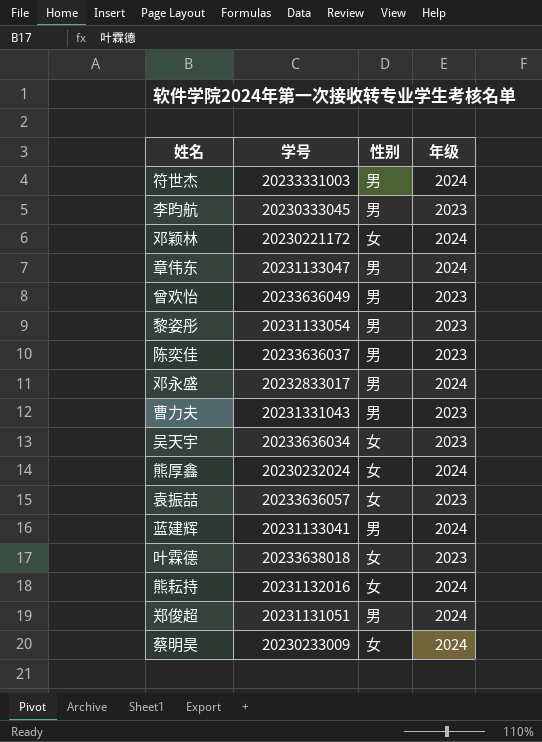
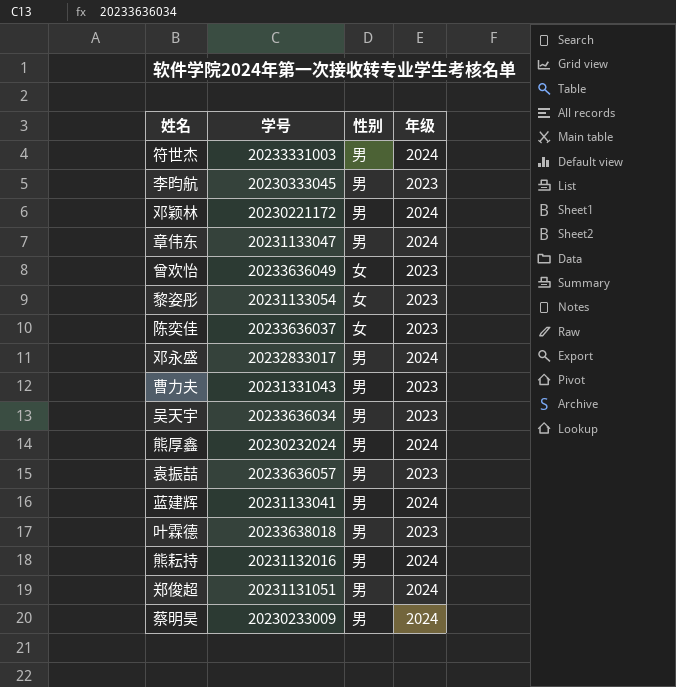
邓颖林 | 性别: 女 -> 男
曾欢怡 | 性别: 男 -> 女
黎姿彤 | 性别: 男 -> 女
陈奕佳 | 性别: 男 -> 女
吴天宇 | 性别: 女 -> 男
熊厚鑫 | 性别: 女 -> 男
袁振喆 | 性别: 女 -> 男
叶霖德 | 性别: 女 -> 男
熊耘持 | 性别: 女 -> 男
蔡明昊 | 性别: 女 -> 男

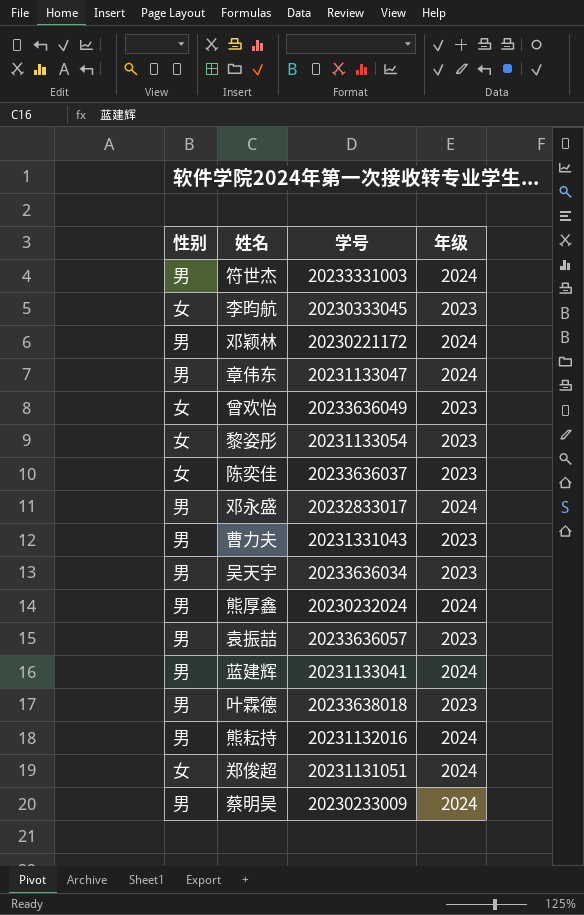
column 性别 | position: 3 -> 1
李昀航 | 性别: 男 -> 女
郑俊超 | 性别: 男 -> 女

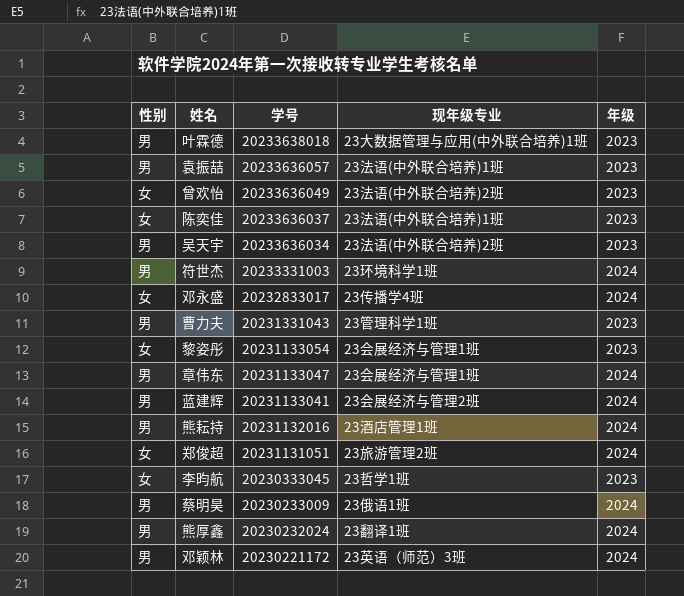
row order: none -> 学号 descending
column 现年级专业 | position: none -> 4
邓永盛 | 性别: 男 -> 女

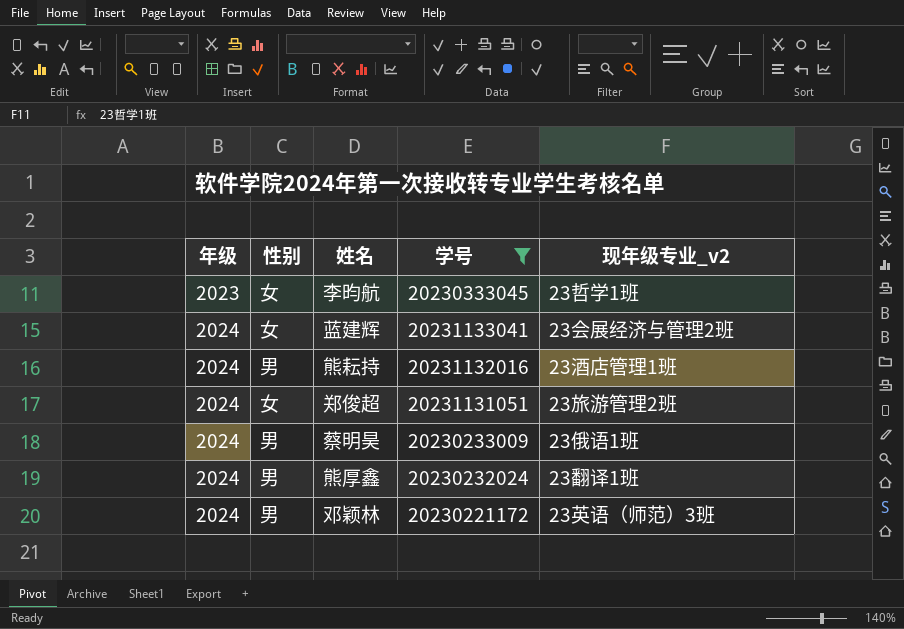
filter: none -> 学号 <= 20231133041
row order: 学号 descending -> 年级 ascending
column 年级 | position: 5 -> 1
column name: 现年级专业 -> 现年级专业_v2
蓝建辉 | 性别: 男 -> 女

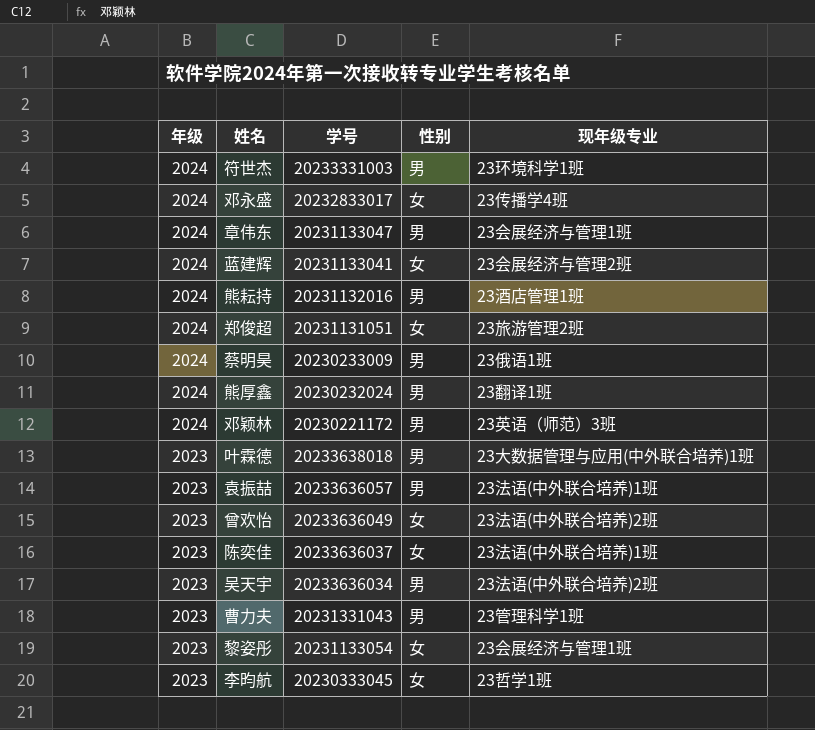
filter: 学号 <= 20231133041 -> none
row order: 年级 ascending -> 年级 descending
column 性别 | position: 2 -> 4
column name: 现年级专业_v2 -> 现年级专业

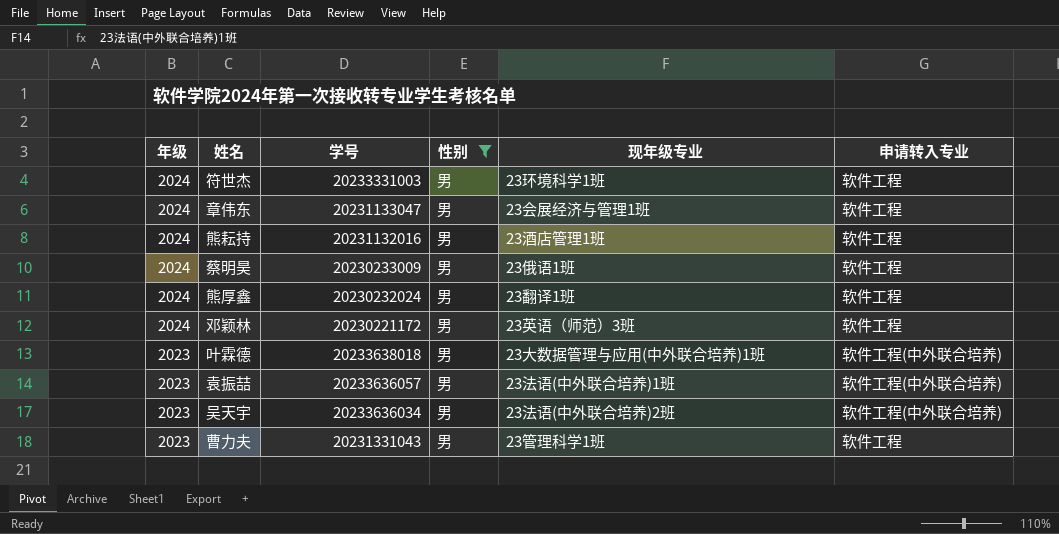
filter: none -> 性别 = 男
column 申请转入专业 | position: none -> 6

